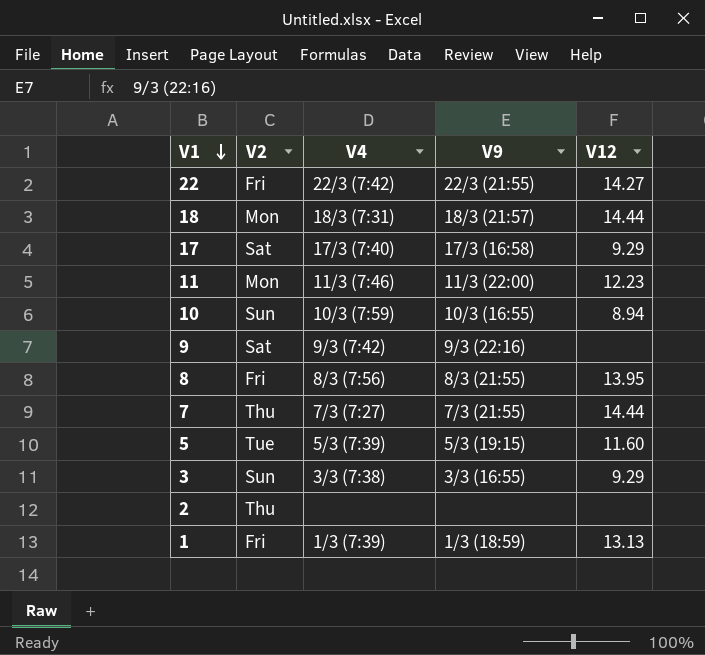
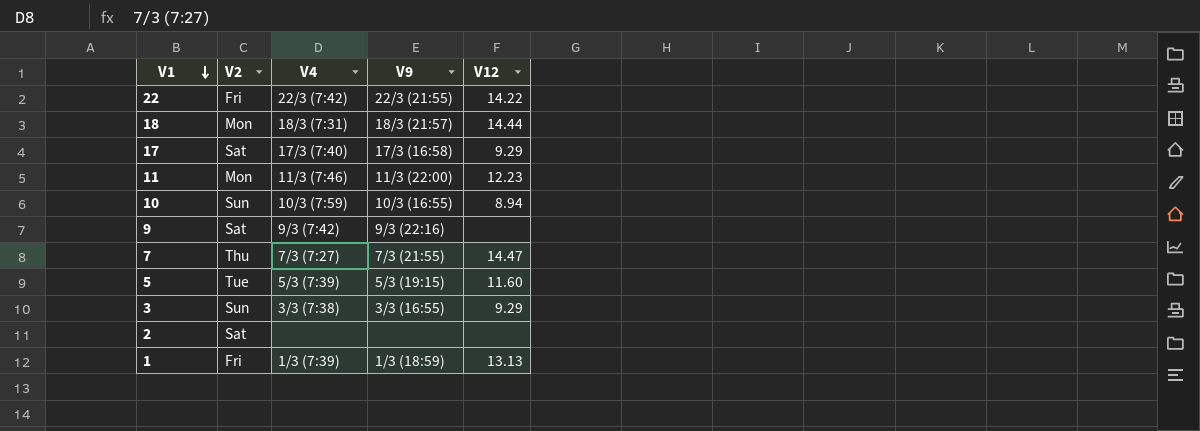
row 8: Fri | 8/3 (7:56) | 8/3 (21:55) | 13.95 -> none
22 | V12: 14.27 -> 14.22
7 | V12: 14.44 -> 14.47
2 | V2: Thu -> Sat

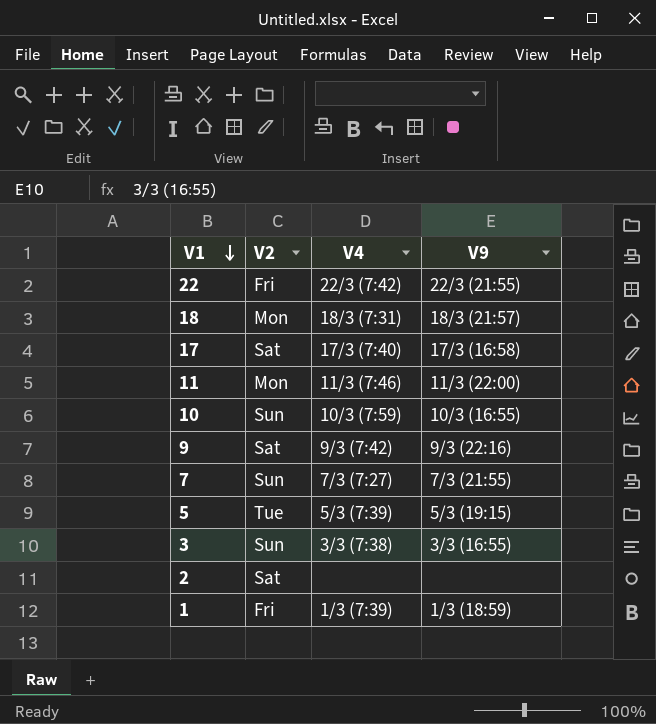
column V12 | position: 5 -> none
7 | V2: Thu -> Sun

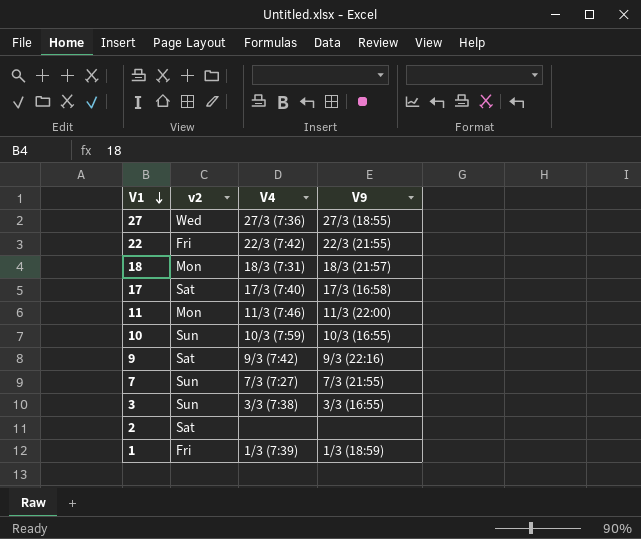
column name: V2 -> v2
row 5: Tue | 5/3 (7:39) | 5/3 (19:15) -> none
row 27: none -> Wed | 27/3 (7:36) | 27/3 (18:55)

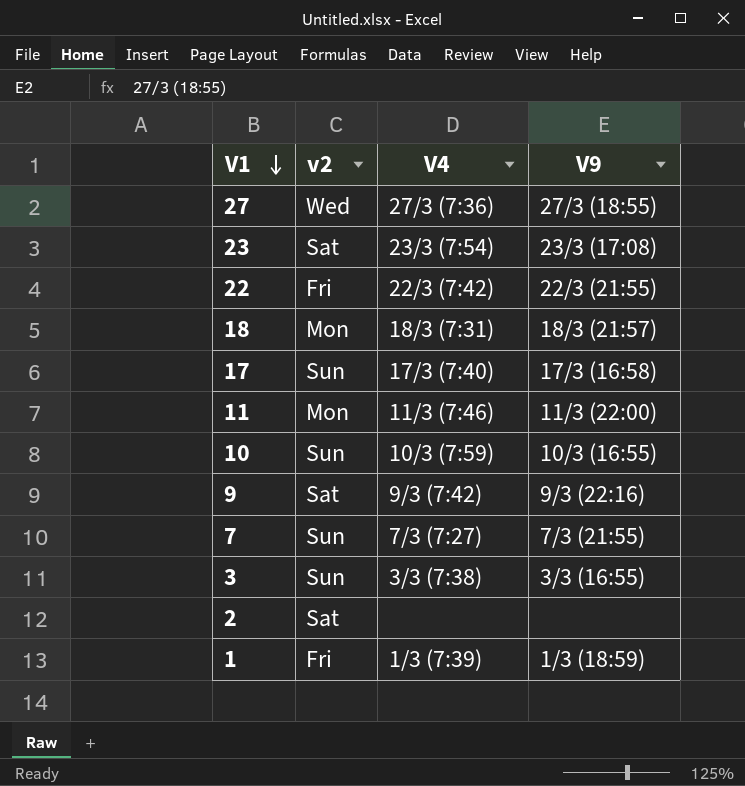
row 23: none -> Sat | 23/3 (7:54) | 23/3 (17:08)
17 | v2: Sat -> Sun

